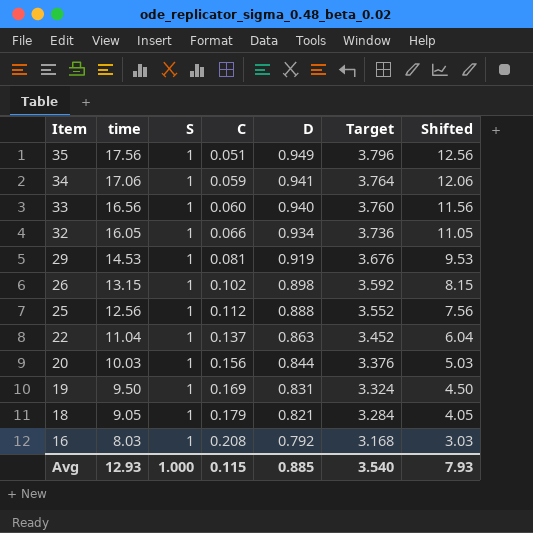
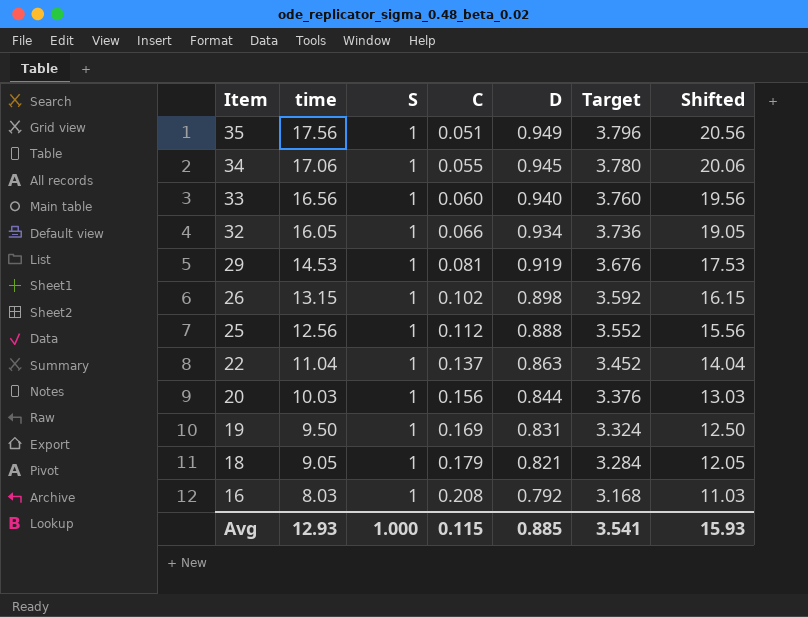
column Shifted | formula: [time] - 5 -> [time] + 3
34 | C: 0.059 -> 0.055
34 | D: 0.941 -> 0.945
34 | Target: 3.764 -> 3.780
Avg | Target: 3.540 -> 3.541
Avg | Shifted: 7.93 -> 15.93

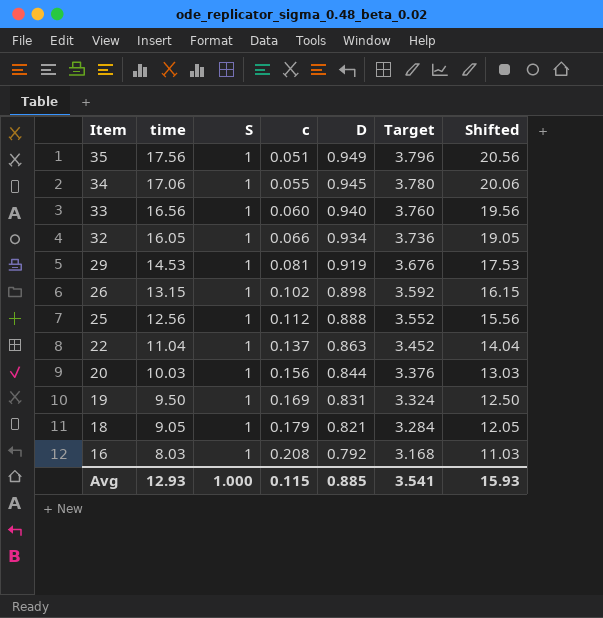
column name: C -> c

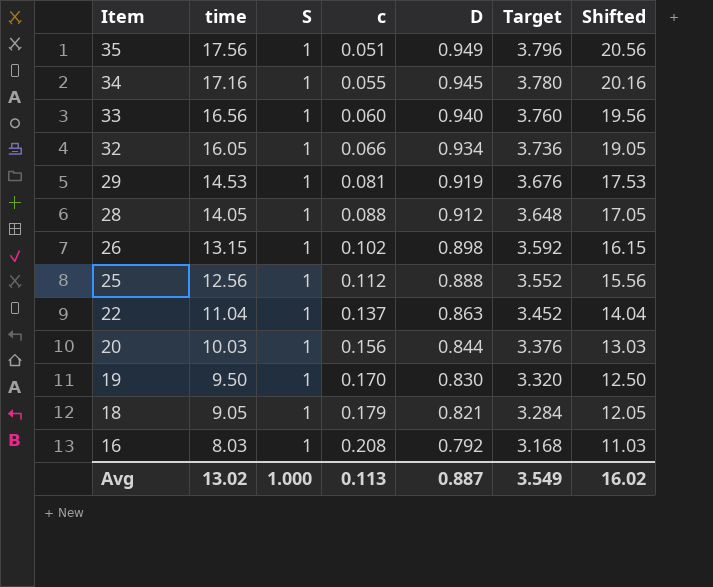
34 | time: 17.06 -> 17.16
34 | Shifted: 20.06 -> 20.16
row 28: none -> 14.05 | 1 | 0.088 | 0.912 | 3.648 | 17.05
19 | c: 0.169 -> 0.170
19 | D: 0.831 -> 0.830
19 | Target: 3.324 -> 3.320
Avg | time: 12.93 -> 13.02
Avg | c: 0.115 -> 0.113
Avg | D: 0.885 -> 0.887
Avg | Target: 3.541 -> 3.549
Avg | Shifted: 15.93 -> 16.02

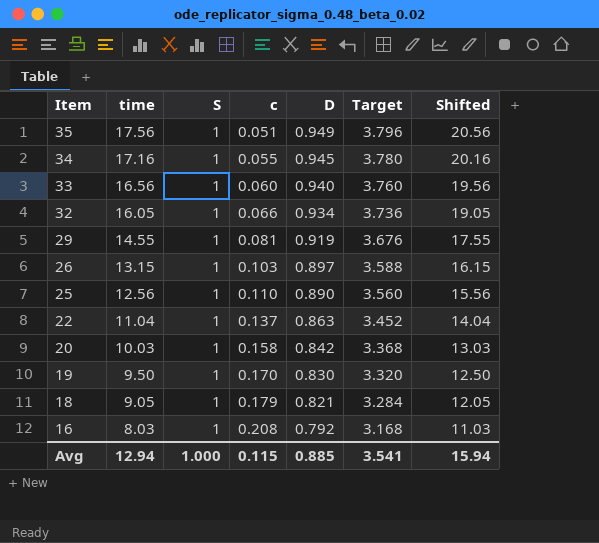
row 28: 14.05 | 1 | 0.088 | 0.912 | 3.648 | 17.05 -> none
29 | time: 14.53 -> 14.55
29 | Shifted: 17.53 -> 17.55
26 | c: 0.102 -> 0.103
26 | D: 0.898 -> 0.897
26 | Target: 3.592 -> 3.588
25 | c: 0.112 -> 0.110
25 | D: 0.888 -> 0.890
25 | Target: 3.552 -> 3.560
20 | c: 0.156 -> 0.158
20 | D: 0.844 -> 0.842
20 | Target: 3.376 -> 3.368
Avg | time: 13.02 -> 12.94
Avg | c: 0.113 -> 0.115
Avg | D: 0.887 -> 0.885
Avg | Target: 3.549 -> 3.541
Avg | Shifted: 16.02 -> 15.94

